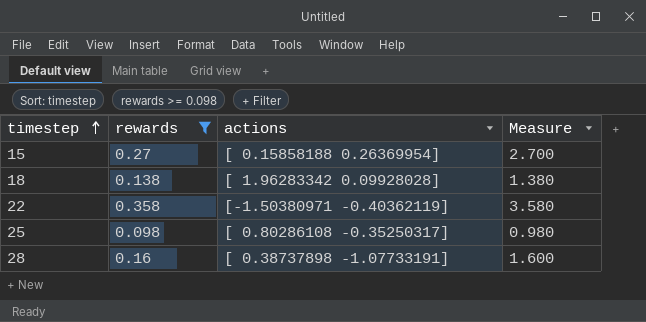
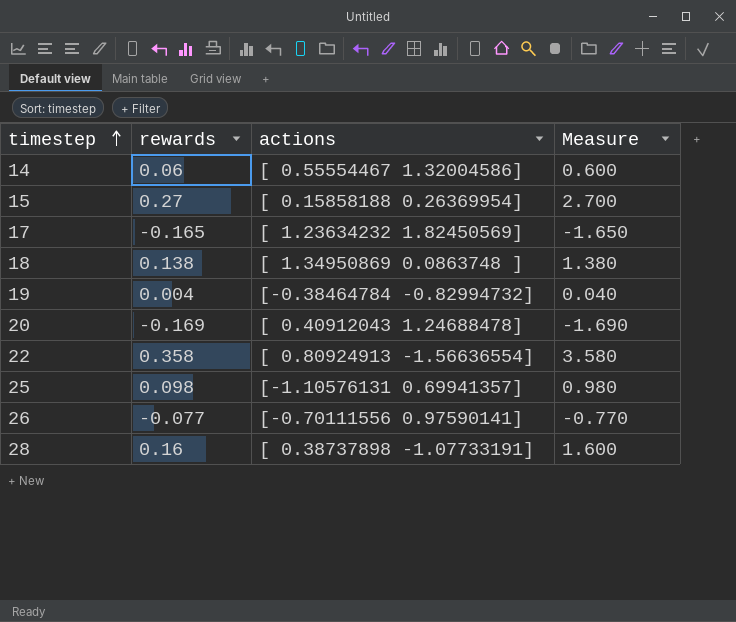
filter: rewards >= 0.098 -> none
18 | actions: [ 1.96283342 0.09928028] -> [ 1.34950869 0.0863748 ]
22 | actions: [-1.50380971 -0.40362119] -> [ 0.80924913 -1.56636554]
25 | actions: [ 0.80286108 -0.35250317] -> [-1.10576131 0.69941357]

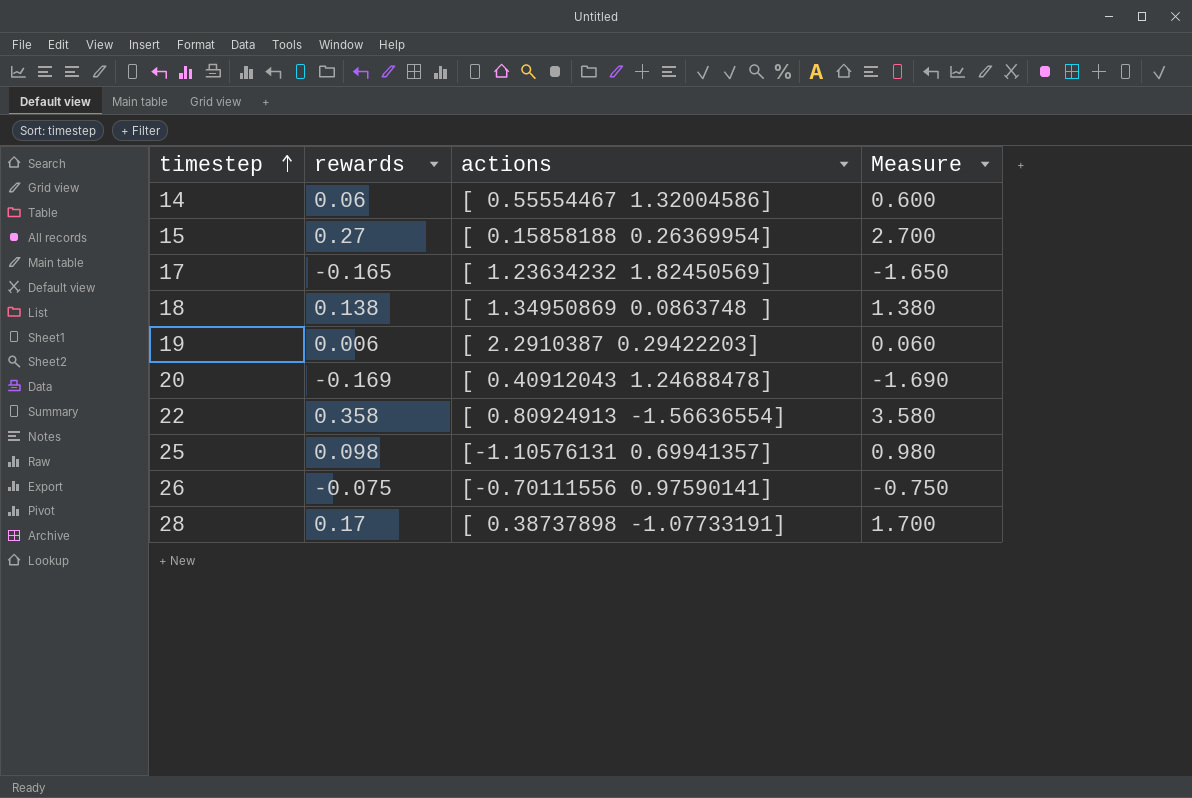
19 | rewards: 0.004 -> 0.006
19 | actions: [-0.38464784 -0.82994732] -> [ 2.2910387 0.29422203]
19 | Measure: 0.040 -> 0.060
26 | rewards: -0.077 -> -0.075
26 | Measure: -0.770 -> -0.750
28 | rewards: 0.16 -> 0.17
28 | Measure: 1.600 -> 1.700

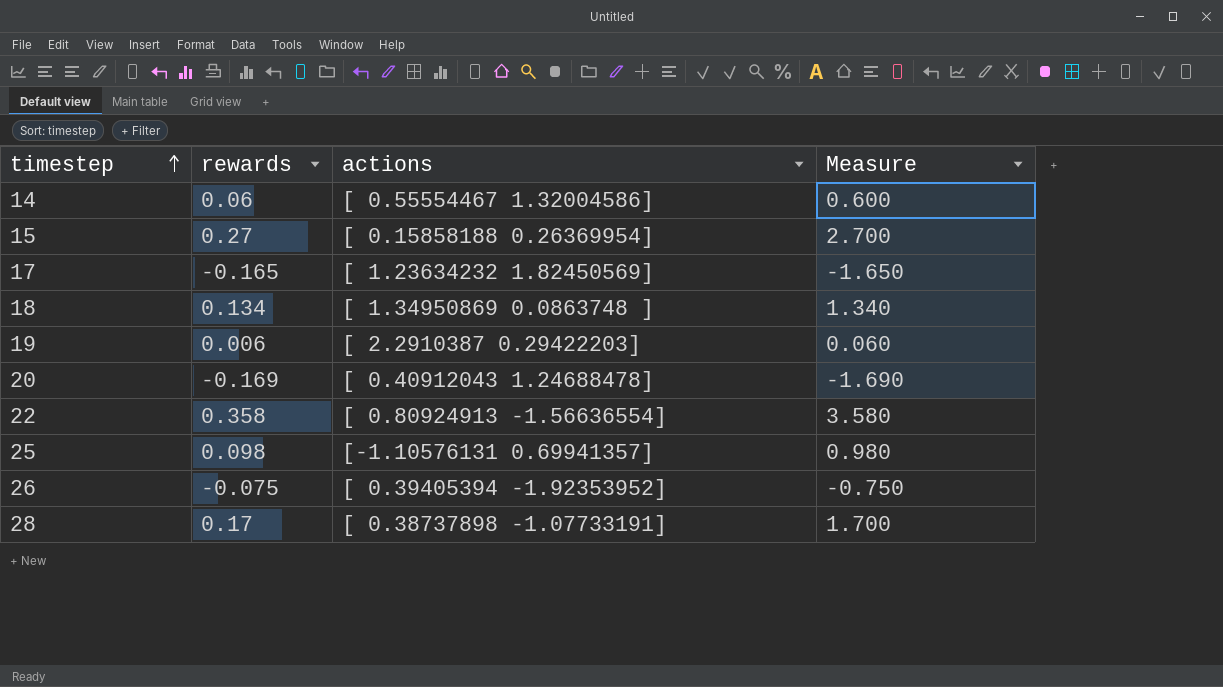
18 | rewards: 0.138 -> 0.134
18 | Measure: 1.380 -> 1.340
26 | actions: [-0.70111556 0.97590141] -> [ 0.39405394 -1.92353952]

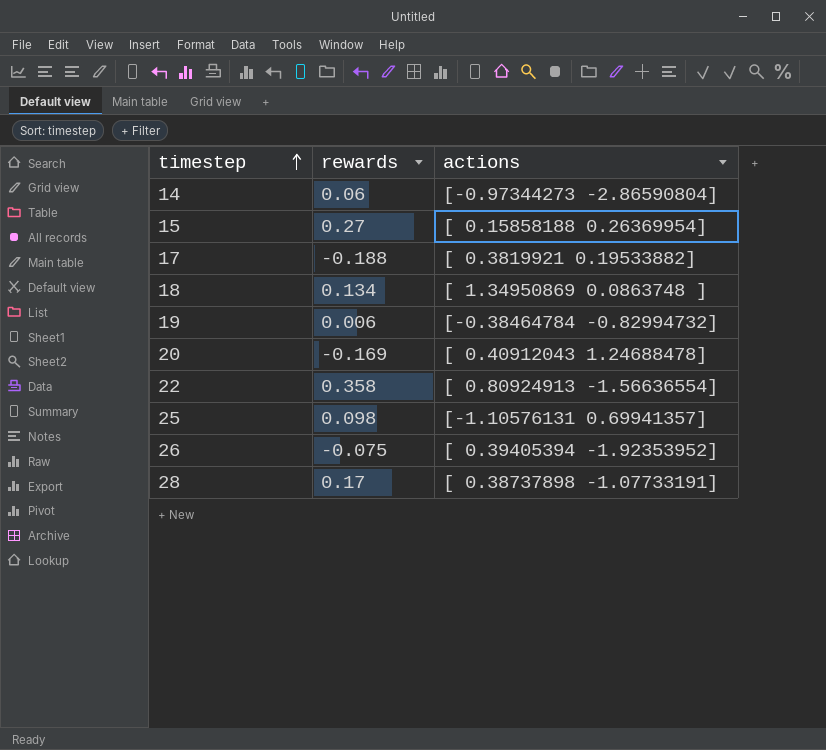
column Measure | formula: [rewards] * 10 -> none
14 | actions: [ 0.55554467 1.32004586] -> [-0.97344273 -2.86590804]
17 | rewards: -0.165 -> -0.188
17 | actions: [ 1.23634232 1.82450569] -> [ 0.3819921 0.19533882]
19 | actions: [ 2.2910387 0.29422203] -> [-0.38464784 -0.82994732]

